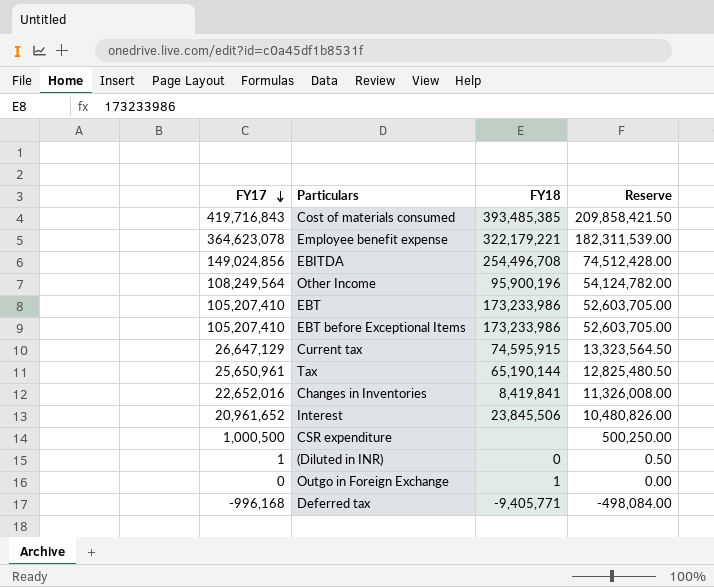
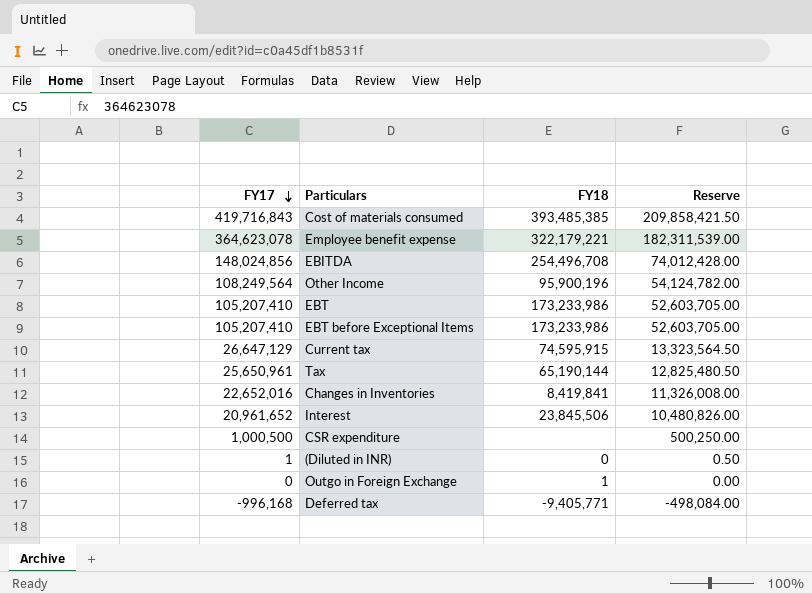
EBITDA | FY17: 149,024,856 -> 148,024,856
EBITDA | Reserve: 74,512,428.00 -> 74,012,428.00

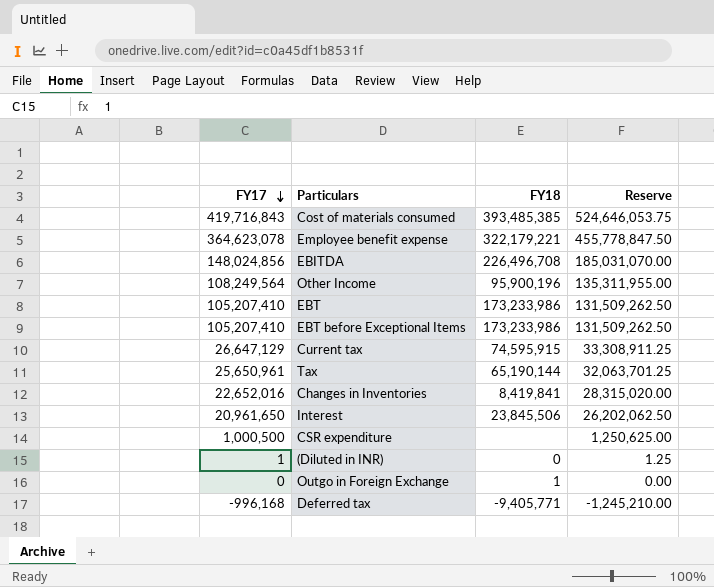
column Reserve | formula: [FY17] * 0.5 -> [FY17] * 1.25
EBITDA | FY18: 254,496,708 -> 226,496,708
Interest | FY17: 20,961,652 -> 20,961,650

